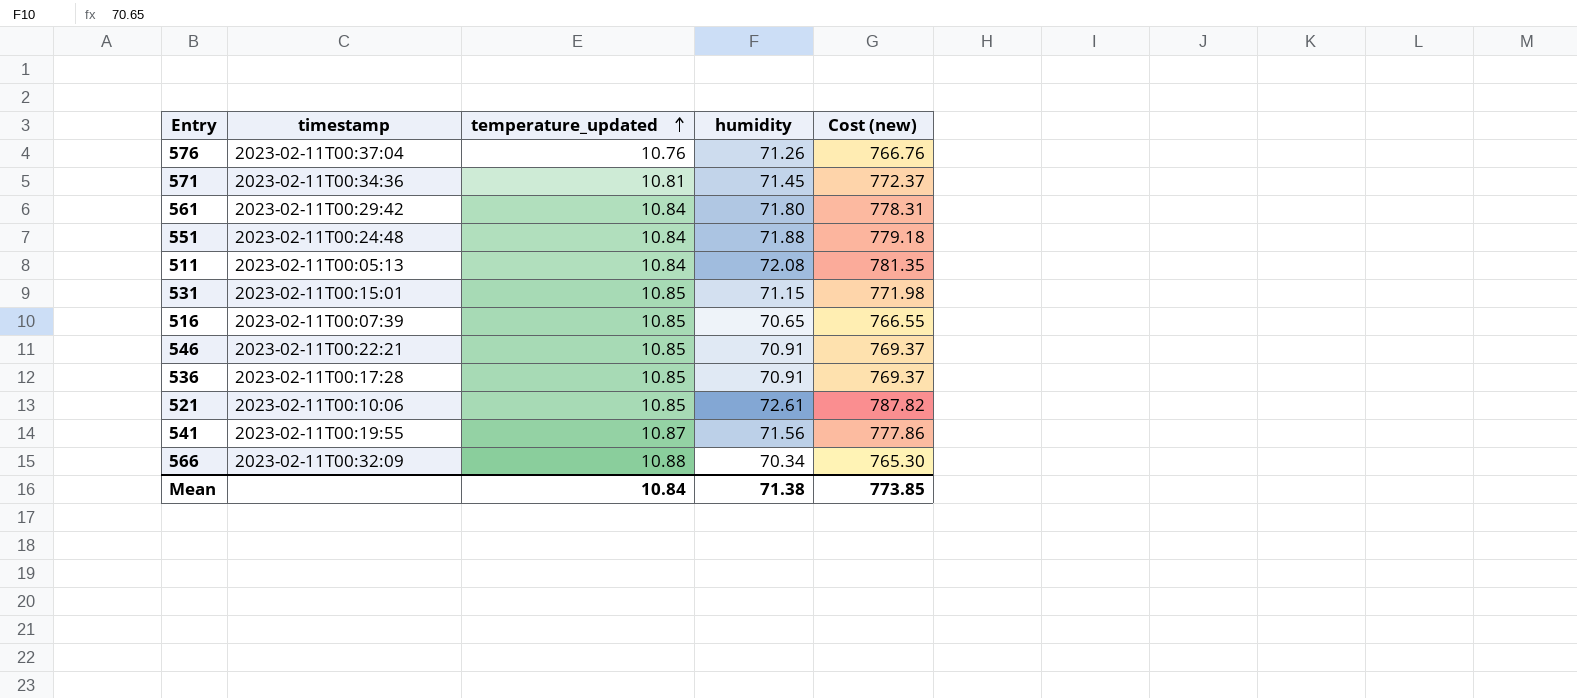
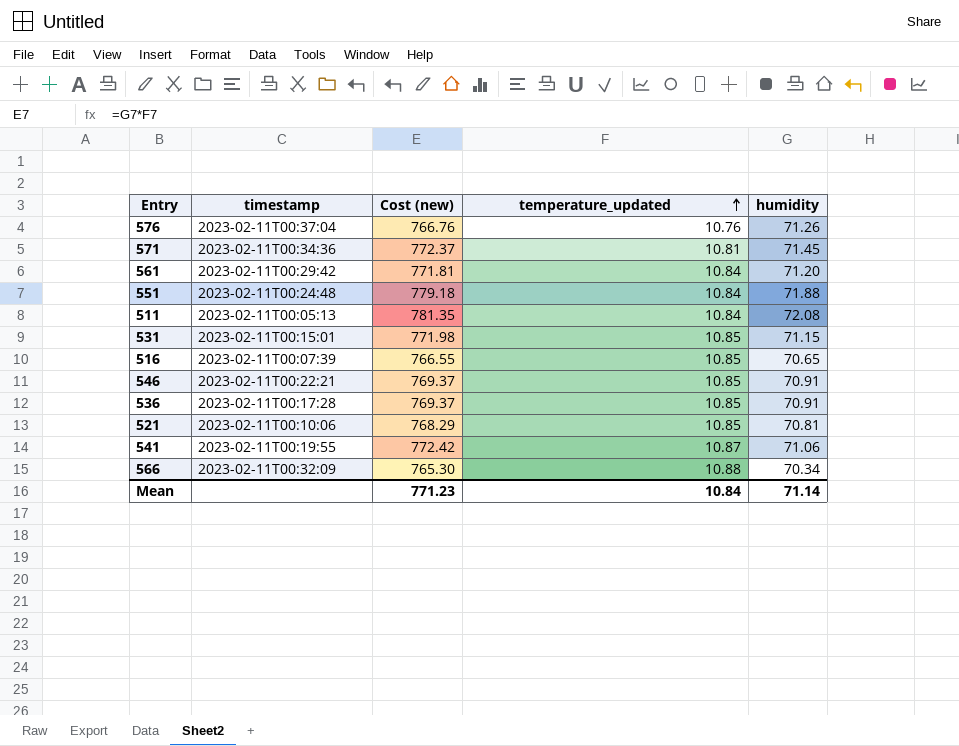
column Cost (new) | position: 5 -> 3
561 | Cost (new): 778.31 -> 771.81
561 | humidity: 71.80 -> 71.20
521 | Cost (new): 787.82 -> 768.29
521 | humidity: 72.61 -> 70.81
541 | Cost (new): 777.86 -> 772.42
541 | humidity: 71.56 -> 71.06
Mean | Cost (new): 773.85 -> 771.23
Mean | humidity: 71.38 -> 71.14

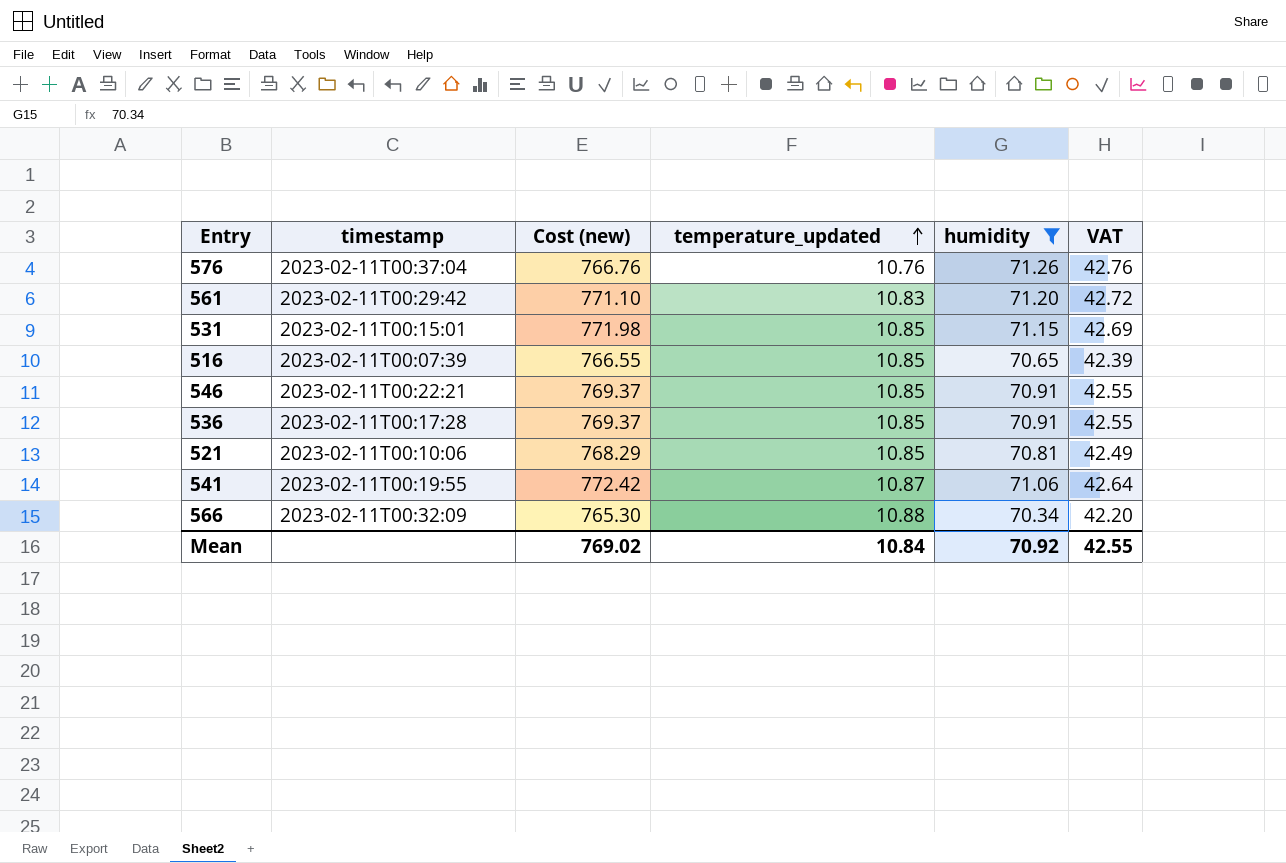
filter: none -> humidity <= 71.26
column VAT | formula: none -> [humidity] * 0.6
561 | Cost (new): 771.81 -> 771.10
561 | temperature_updated: 10.84 -> 10.83
Mean | Cost (new): 771.23 -> 769.02
Mean | humidity: 71.14 -> 70.92

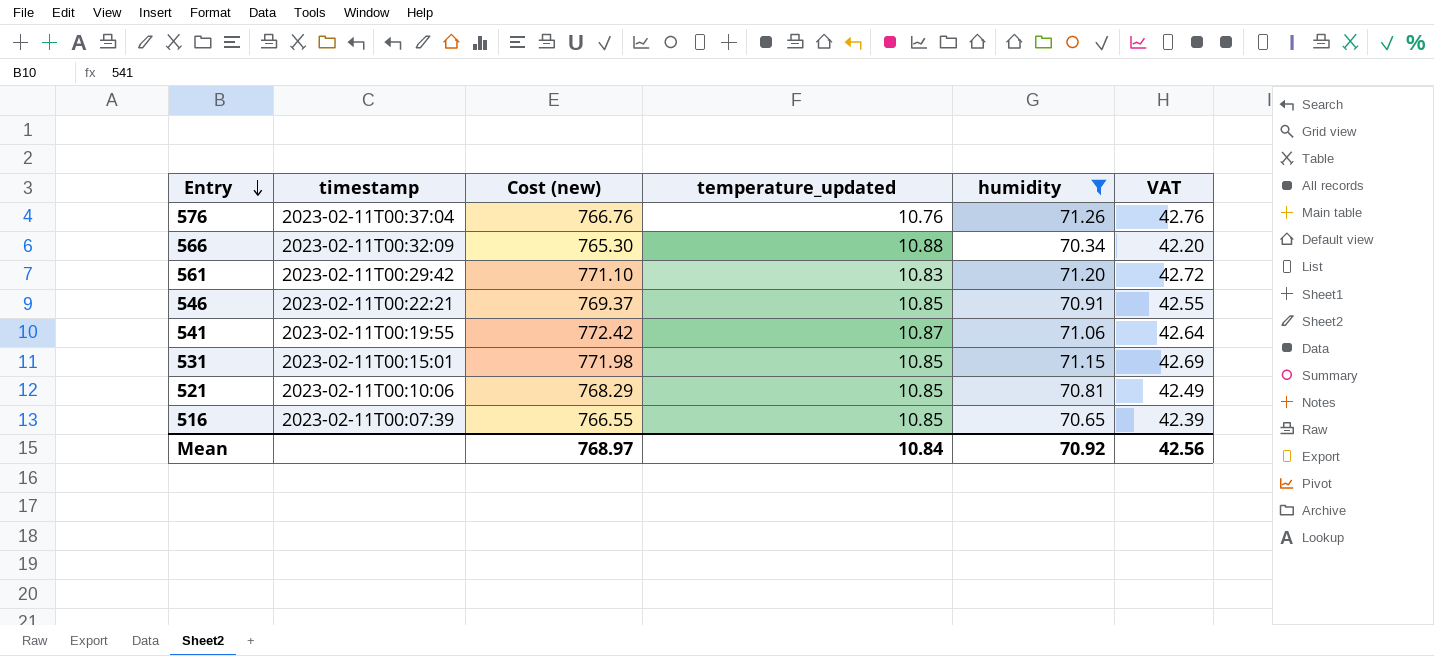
row order: temperature_updated ascending -> Entry descending
row 536: 2023-02-11T00:17:28 | 769.37 | 10.85 | 70.91 | 42.55 -> none
Mean | Cost (new): 769.02 -> 768.97
Mean | VAT: 42.55 -> 42.56

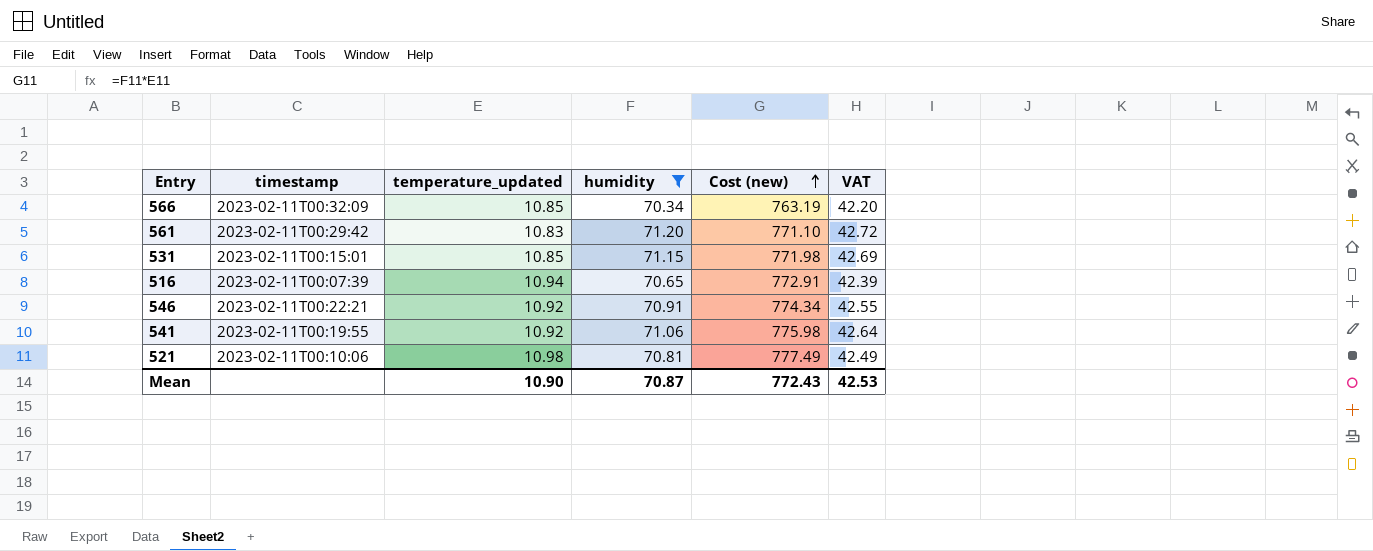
row order: Entry descending -> Cost (new) ascending
column Cost (new) | position: 3 -> 5
row 576: 2023-02-11T00:37:04 | 766.76 | 10.76 | 71.26 | 42.76 -> none
566 | temperature_updated: 10.88 -> 10.85
566 | Cost (new): 765.30 -> 763.19
516 | temperature_updated: 10.85 -> 10.94
516 | Cost (new): 766.55 -> 772.91
546 | temperature_updated: 10.85 -> 10.92
546 | Cost (new): 769.37 -> 774.34
541 | temperature_updated: 10.87 -> 10.92
541 | Cost (new): 772.42 -> 775.98
521 | temperature_updated: 10.85 -> 10.98
521 | Cost (new): 768.29 -> 777.49
Mean | temperature_updated: 10.84 -> 10.90
Mean | humidity: 70.92 -> 70.87
Mean | Cost (new): 768.97 -> 772.43
Mean | VAT: 42.56 -> 42.53

